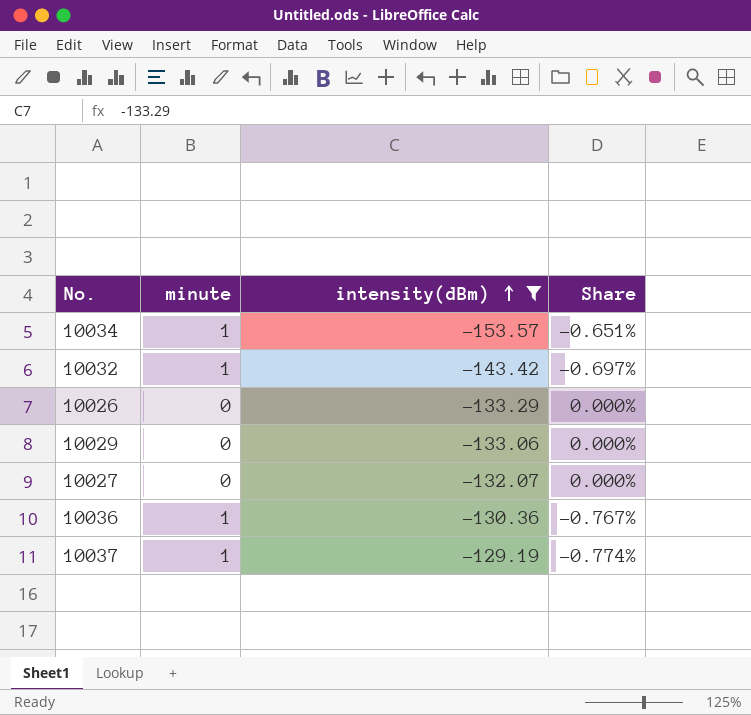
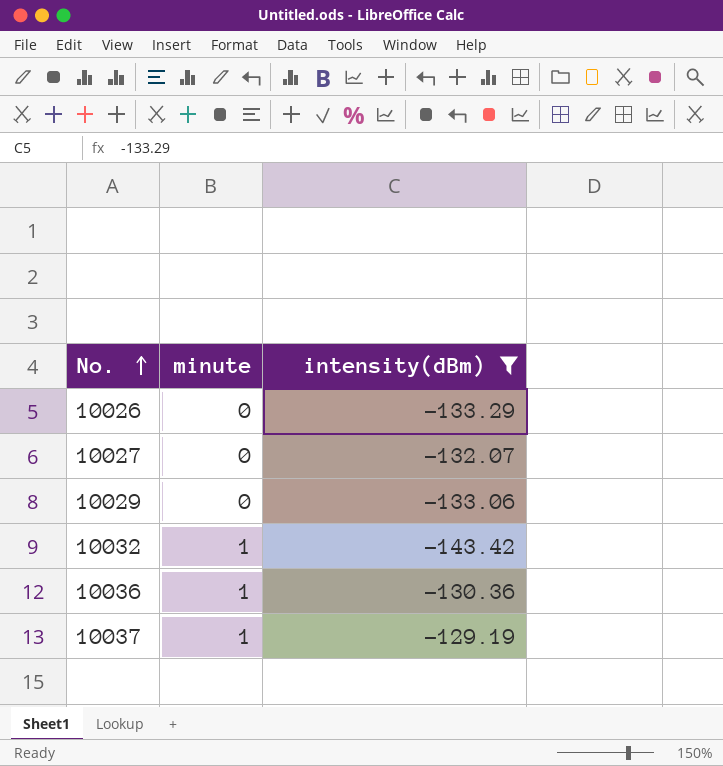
row order: intensity(dBm) ascending -> No. ascending
column Share | formula: [minute] / [intensity(dBm)] -> none
row 10034: 1 | -153.57 | -0.651% -> none

